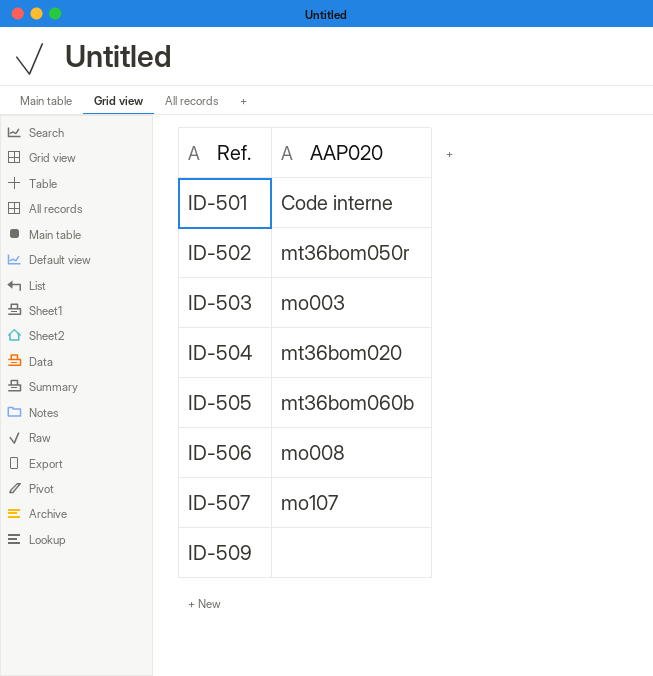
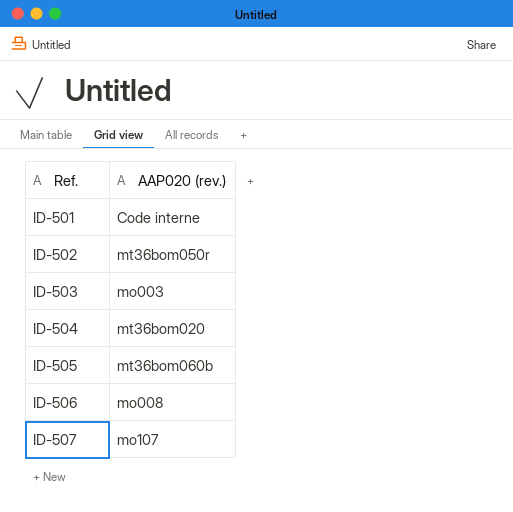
column name: AAP020 -> AAP020 (rev.)
row ID-509: none -> none

